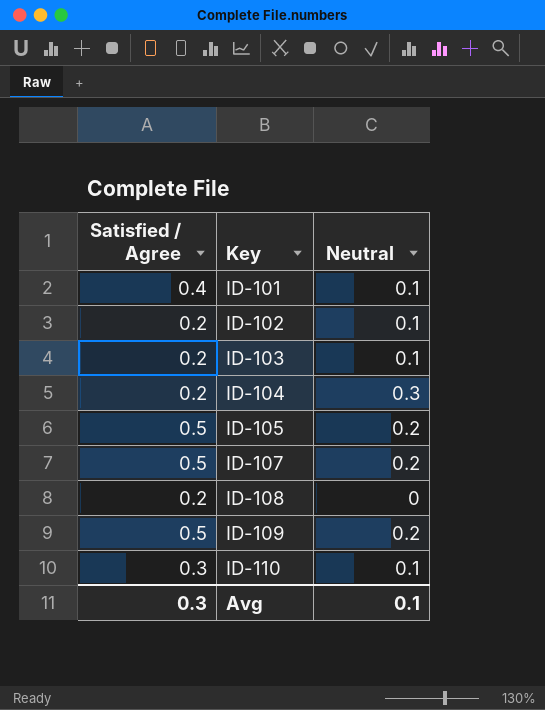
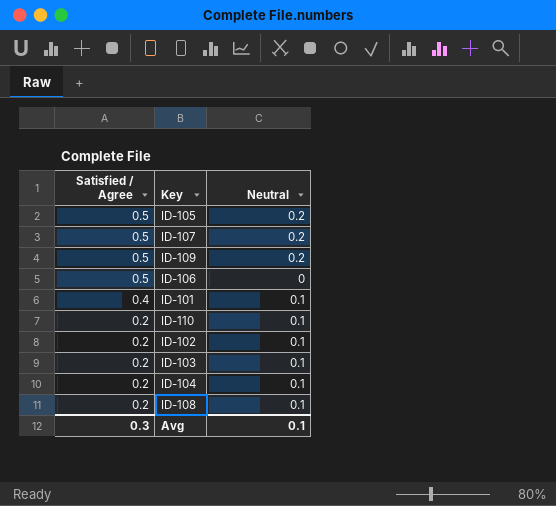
row order: Key ascending -> Satisfied / Agree descending
row ID-106: none -> 0.5 | 0
ID-110 | Satisfied / Agree: 0.3 -> 0.2
ID-104 | Neutral: 0.3 -> 0.1
ID-108 | Neutral: 0 -> 0.1

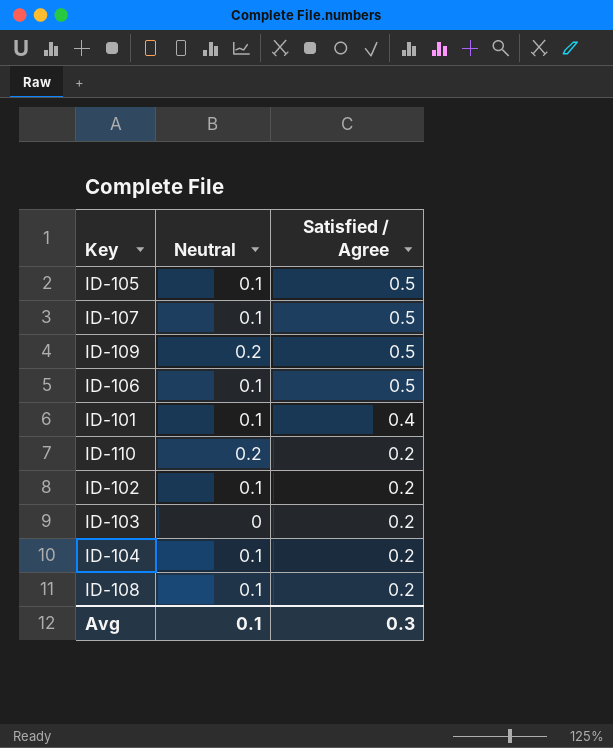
column Satisfied / Agree | position: 1 -> 3
ID-105 | Neutral: 0.2 -> 0.1
ID-107 | Neutral: 0.2 -> 0.1
ID-106 | Neutral: 0 -> 0.1
ID-110 | Neutral: 0.1 -> 0.2
ID-103 | Neutral: 0.1 -> 0

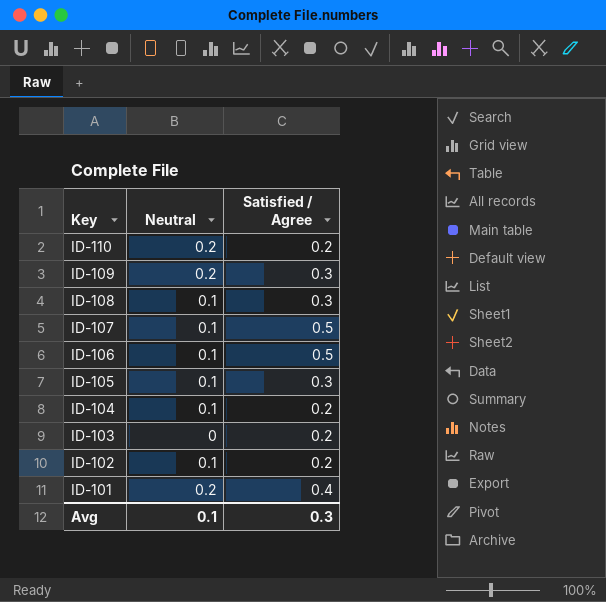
row order: Satisfied / Agree descending -> Key descending
ID-109 | Satisfied / Agree: 0.5 -> 0.3
ID-108 | Satisfied / Agree: 0.2 -> 0.3
ID-105 | Satisfied / Agree: 0.5 -> 0.3
ID-101 | Neutral: 0.1 -> 0.2

